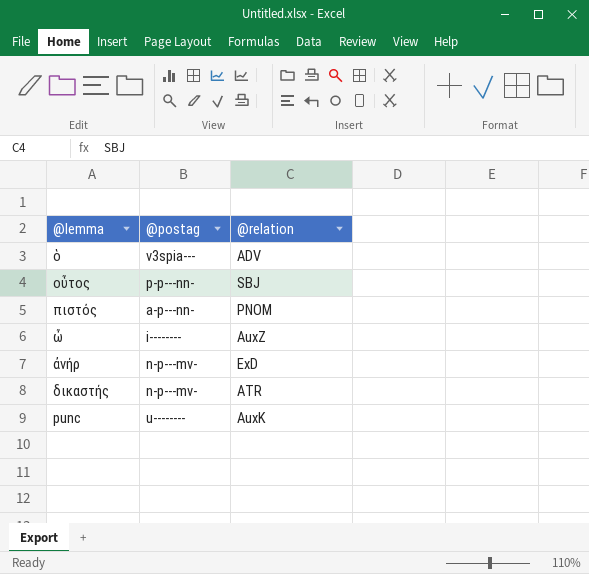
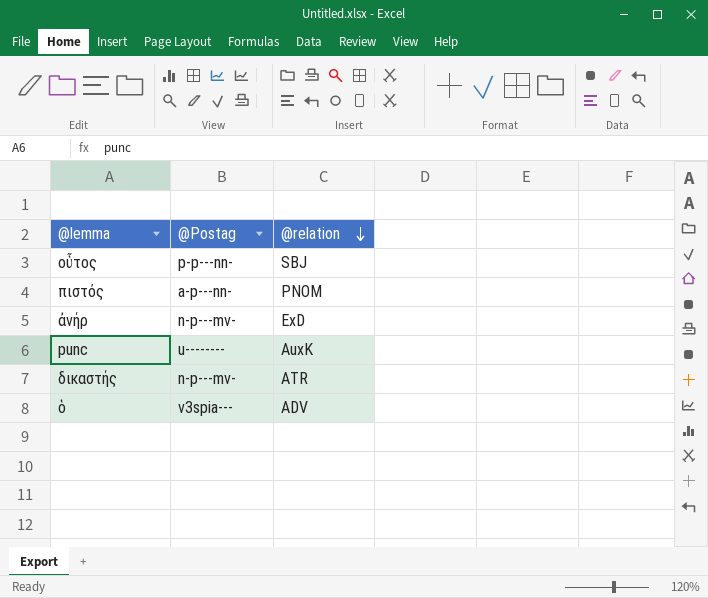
row order: none -> @relation descending
column name: @postag -> @Postag
row ὦ: i-------- | AuxZ -> none

